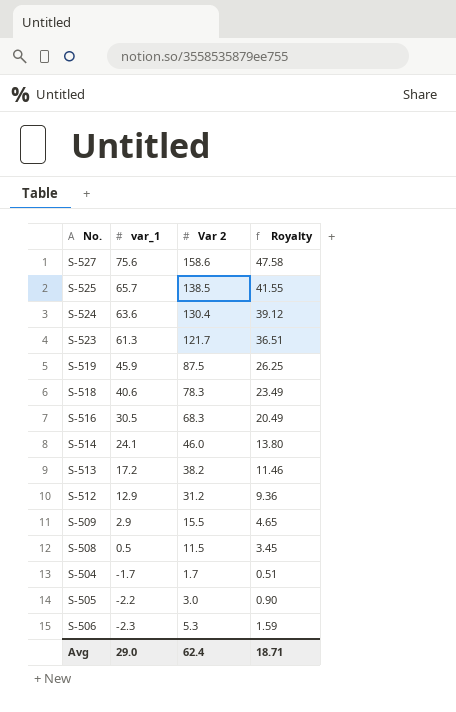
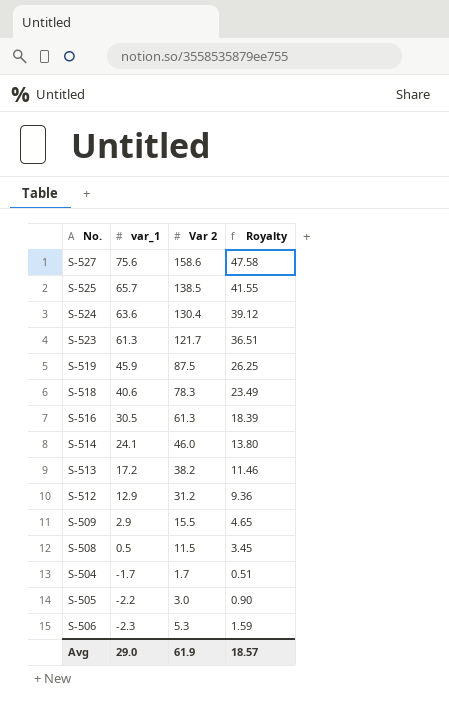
S-516 | Var 2: 68.3 -> 61.3
S-516 | Royalty: 20.49 -> 18.39
Avg | Var 2: 62.4 -> 61.9
Avg | Royalty: 18.71 -> 18.57

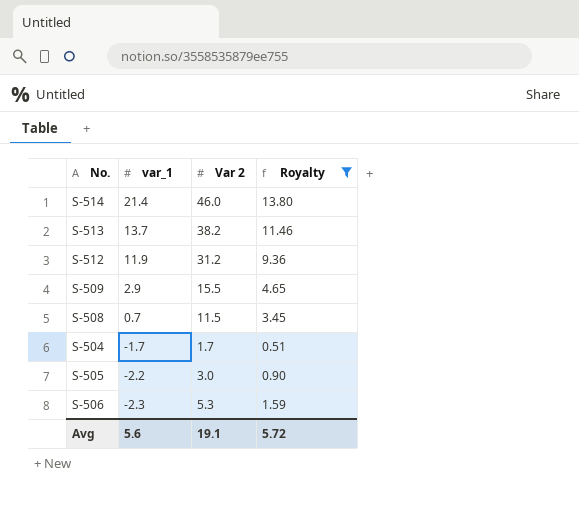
filter: none -> Royalty <= 13.80
S-514 | var_1: 24.1 -> 21.4
S-513 | var_1: 17.2 -> 13.7
S-512 | var_1: 12.9 -> 11.9
S-508 | var_1: 0.5 -> 0.7
Avg | var_1: 29.0 -> 5.6
Avg | Var 2: 61.9 -> 19.1
Avg | Royalty: 18.57 -> 5.72

